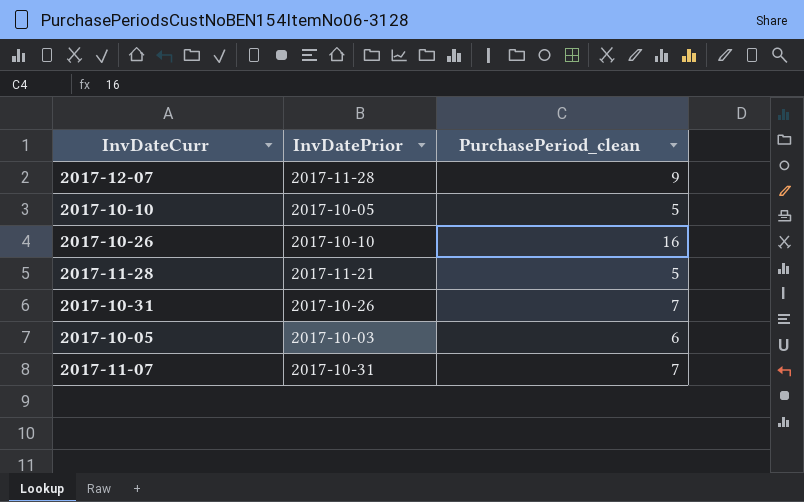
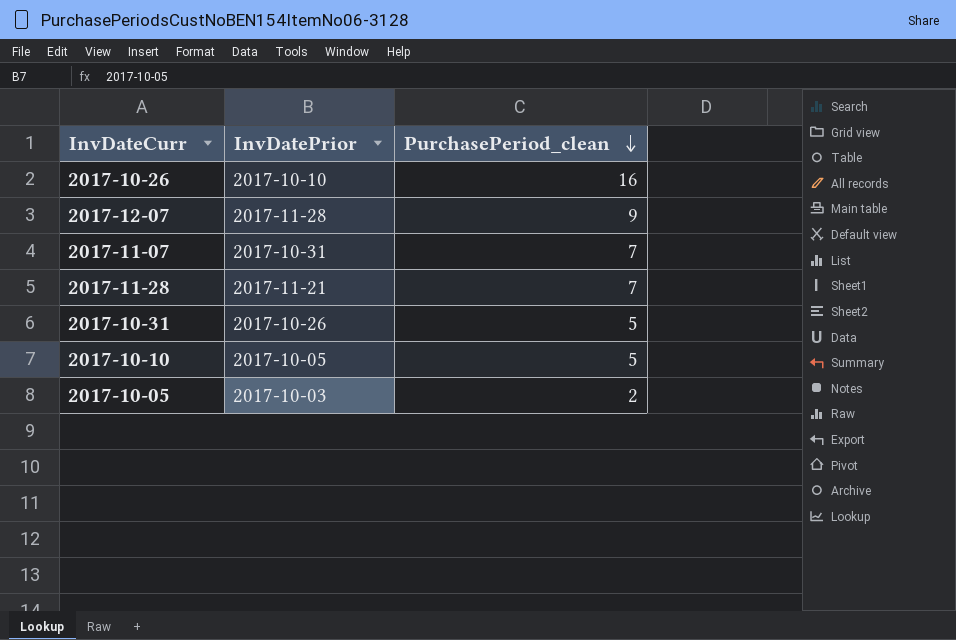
row order: none -> PurchasePeriod_clean descending
2017-11-28 | PurchasePeriod_clean: 5 -> 7
2017-10-31 | PurchasePeriod_clean: 7 -> 5
2017-10-05 | PurchasePeriod_clean: 6 -> 2

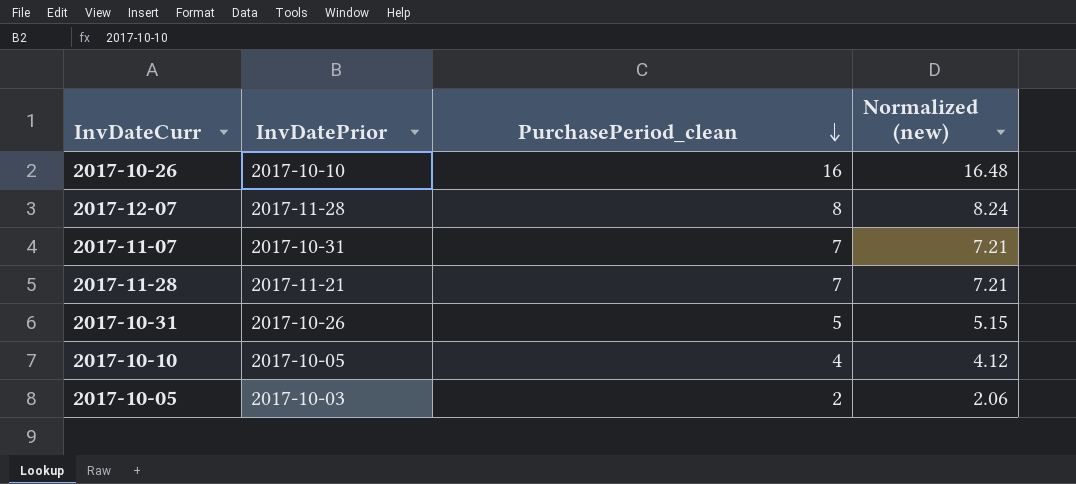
column Normalized (new) | formula: none -> [PurchasePeriod_clean] * 1.03
2017-12-07 | PurchasePeriod_clean: 9 -> 8
2017-10-10 | PurchasePeriod_clean: 5 -> 4

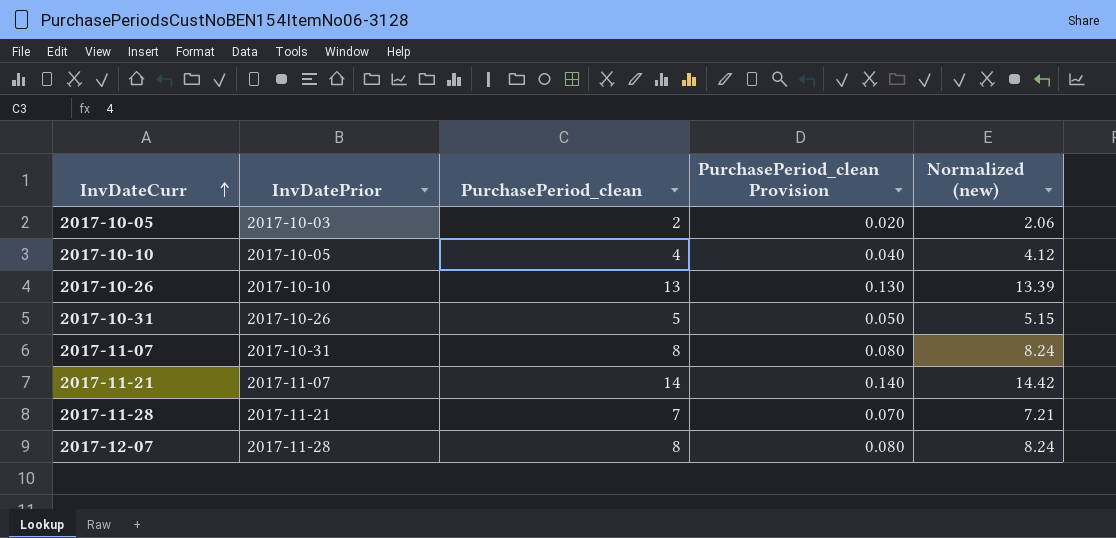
row order: PurchasePeriod_clean descending -> InvDateCurr ascending
column PurchasePeriod_clean Provision | formula: none -> [PurchasePeriod_clean] * 0.01
2017-10-26 | PurchasePeriod_clean: 16 -> 13
2017-10-26 | Normalized (new): 16.48 -> 13.39
2017-11-07 | PurchasePeriod_clean: 7 -> 8
2017-11-07 | Normalized (new): 7.21 -> 8.24
row 2017-11-21: none -> 2017-11-07 | 14 | 0.140 | 14.42

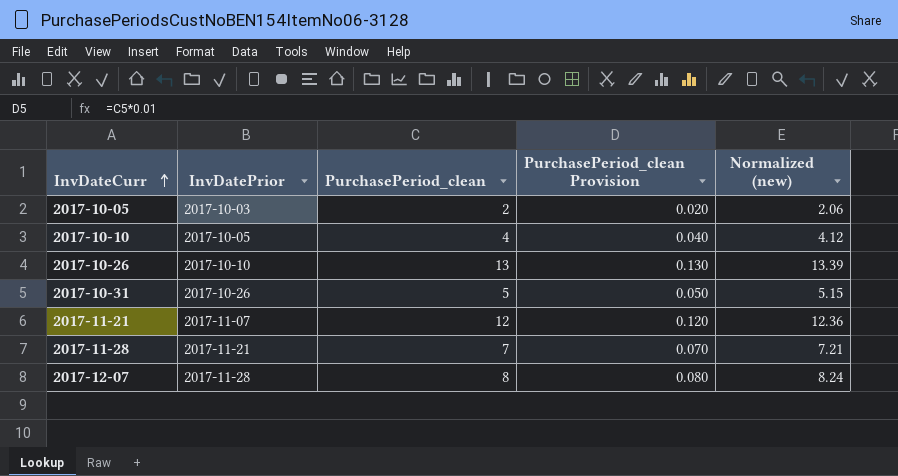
row 2017-11-07: 2017-10-31 | 8 | 0.080 | 8.24 -> none
2017-11-21 | PurchasePeriod_clean: 14 -> 12
2017-11-21 | PurchasePeriod_clean Provision: 0.140 -> 0.120
2017-11-21 | Normalized (new): 14.42 -> 12.36

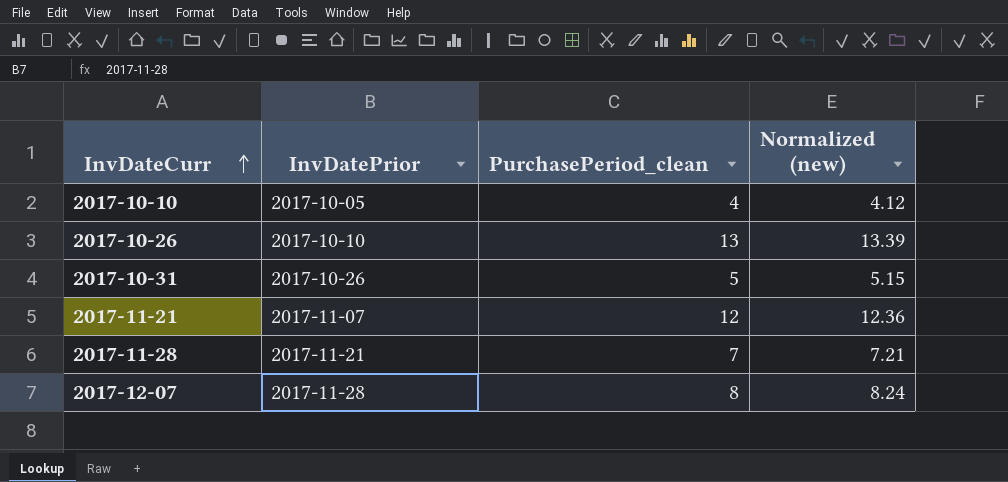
column PurchasePeriod_clean Provision | formula: [PurchasePeriod_clean] * 0.01 -> none
row 2017-10-05: 2017-10-03 | 2 | 0.020 | 2.06 -> none

